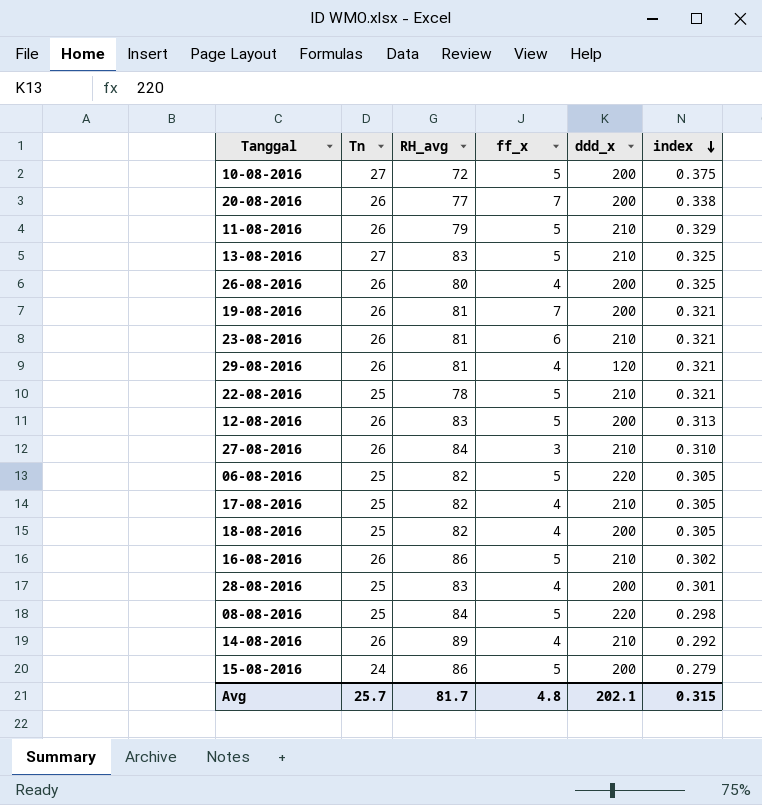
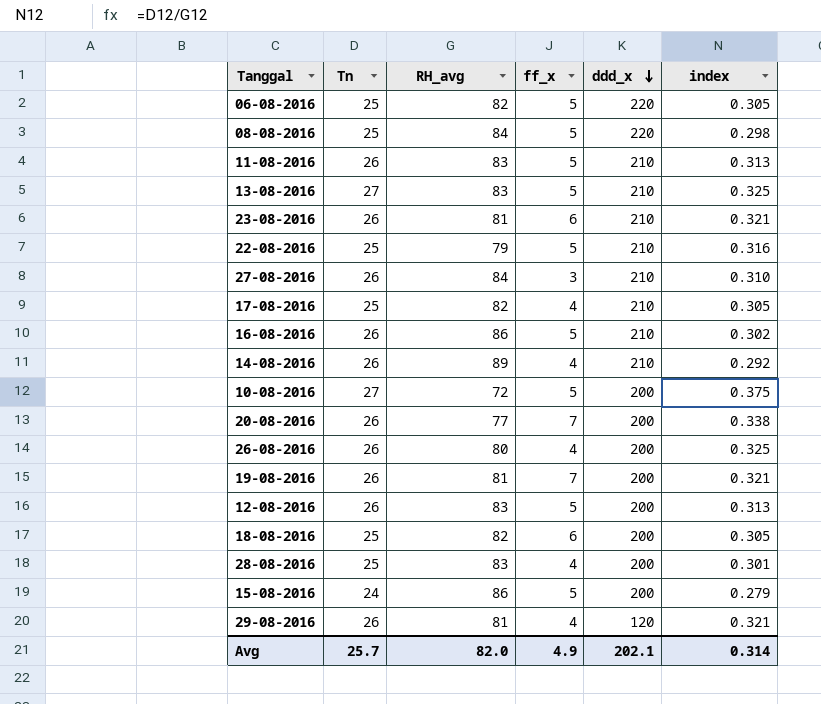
row order: index descending -> ddd_x descending
11-08-2016 | RH_avg: 79 -> 83
11-08-2016 | index: 0.329 -> 0.313
22-08-2016 | RH_avg: 78 -> 79
22-08-2016 | index: 0.321 -> 0.316
18-08-2016 | ff_x: 4 -> 6
Avg | RH_avg: 81.7 -> 82.0
Avg | ff_x: 4.8 -> 4.9
Avg | index: 0.315 -> 0.314

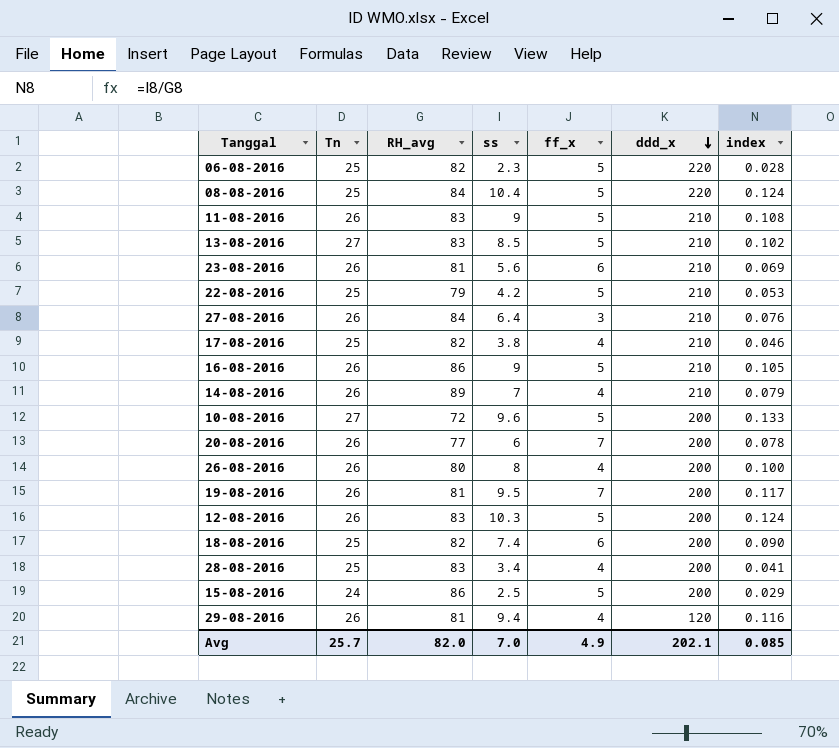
column ss | position: none -> 4
column index | formula: [Tn] / [RH_avg] -> [ss] / [RH_avg]
Avg | index: 0.314 -> 0.085

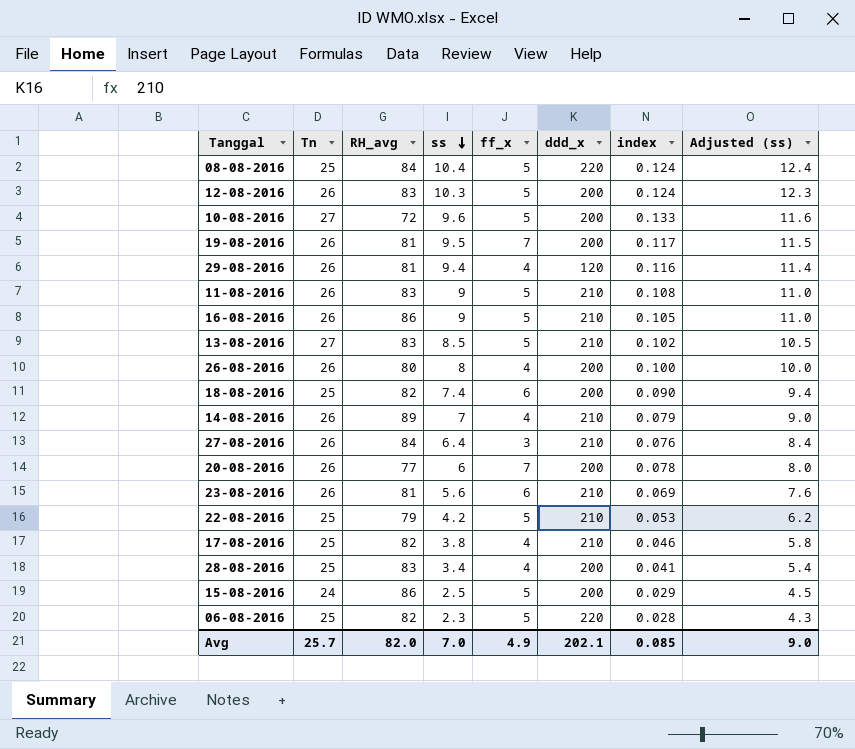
row order: ddd_x descending -> ss descending
column Adjusted (ss) | formula: none -> [ss] + 2

